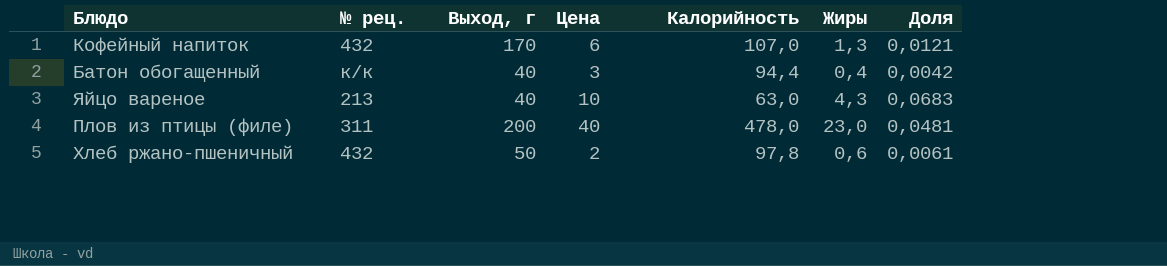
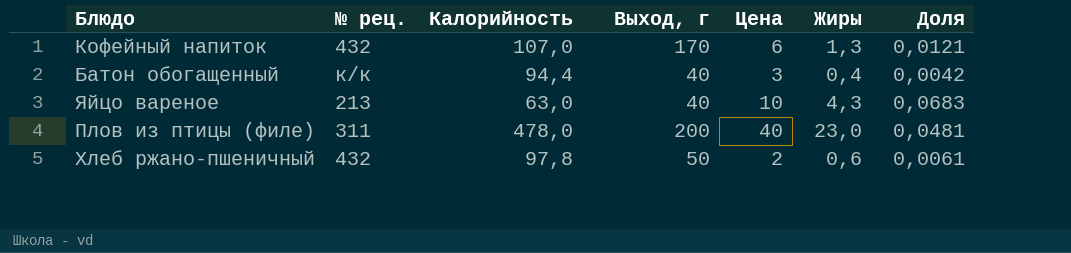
column Калорийность | position: 5 -> 3

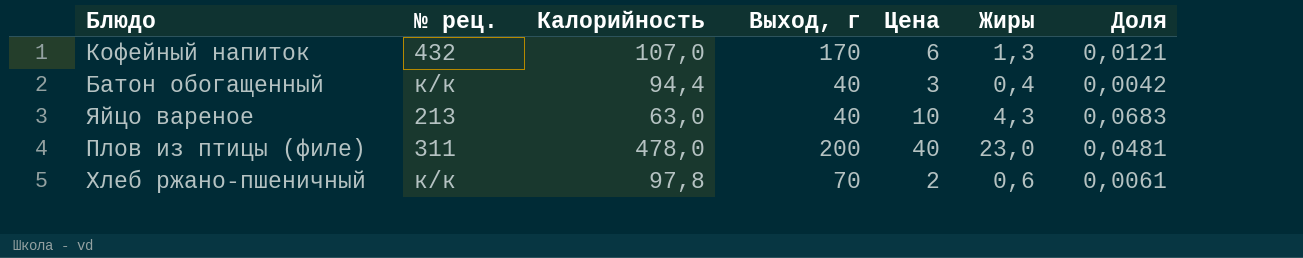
Хлеб ржано-пшеничный | № рец.: 432 -> к/к
Хлеб ржано-пшеничный | Выход, г: 50 -> 70

